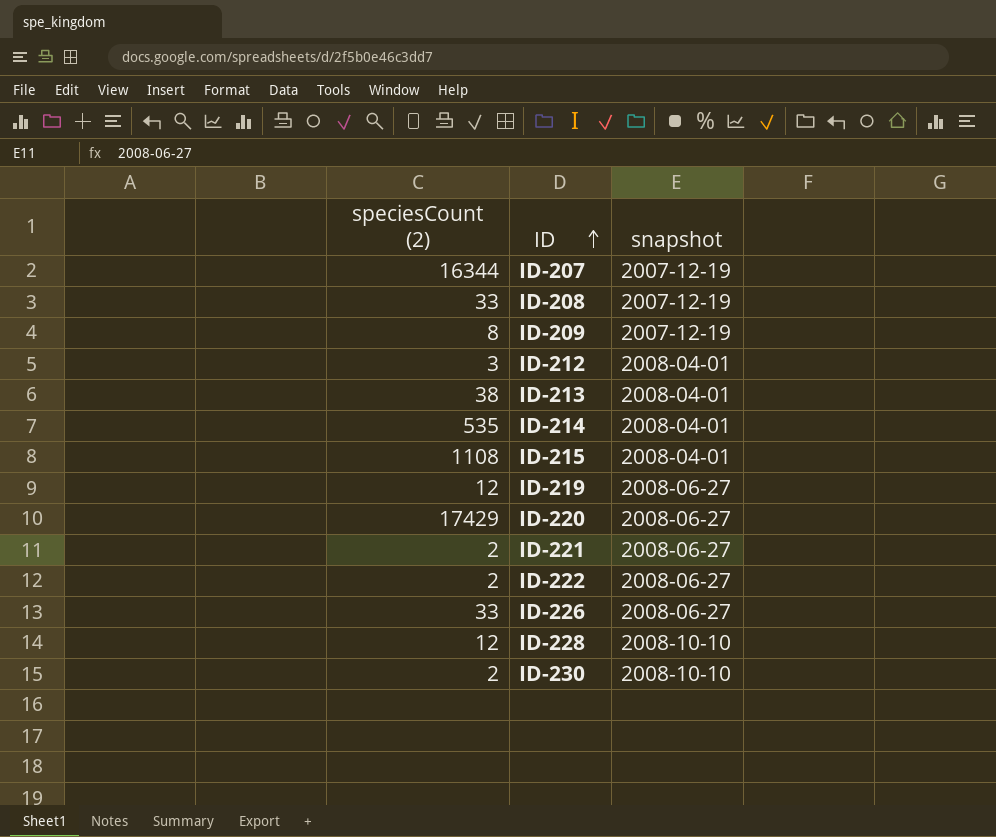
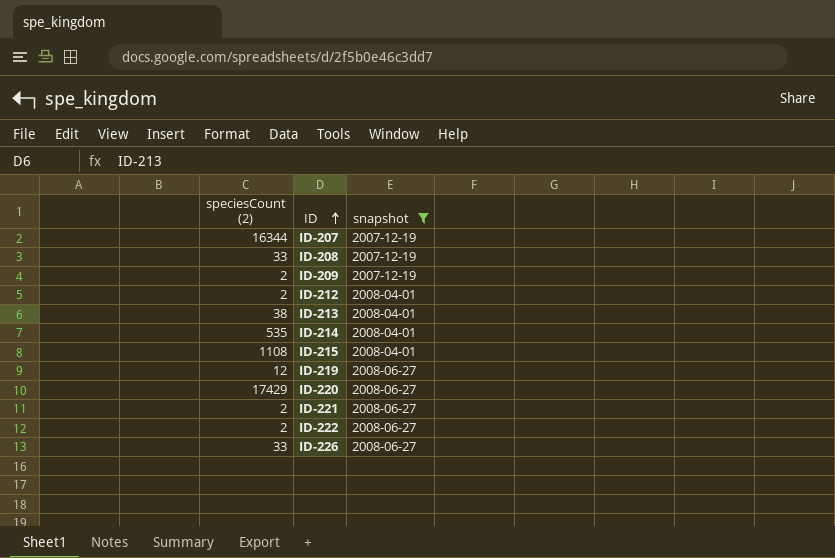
filter: none -> snapshot != 2008-10-10
ID-209 | speciesCount (2): 8 -> 2
ID-212 | speciesCount (2): 3 -> 2

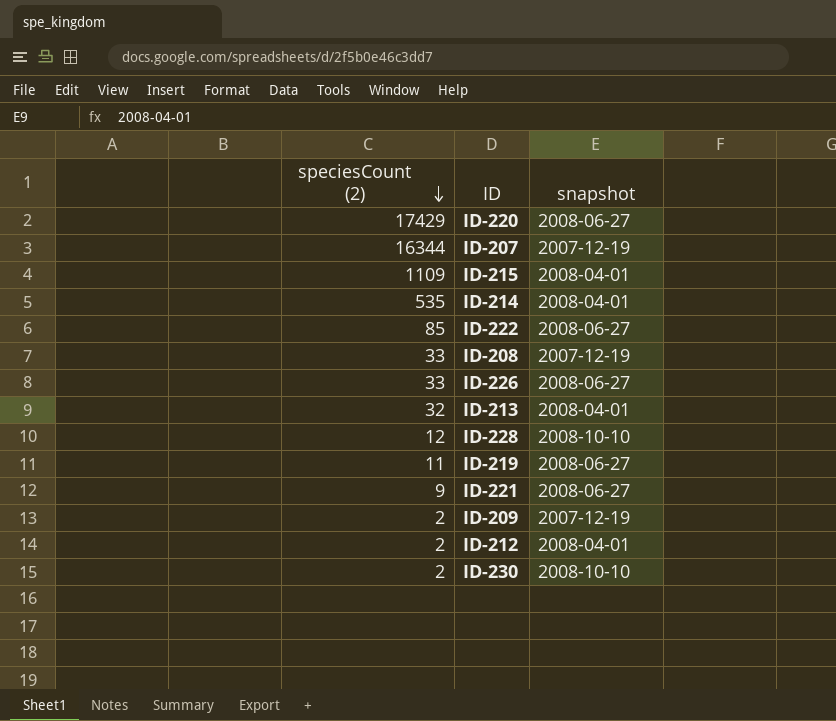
filter: snapshot != 2008-10-10 -> none
row order: ID ascending -> speciesCount (2) descending
ID-215 | speciesCount (2): 1108 -> 1109
ID-222 | speciesCount (2): 2 -> 85
ID-213 | speciesCount (2): 38 -> 32
ID-219 | speciesCount (2): 12 -> 11
ID-221 | speciesCount (2): 2 -> 9

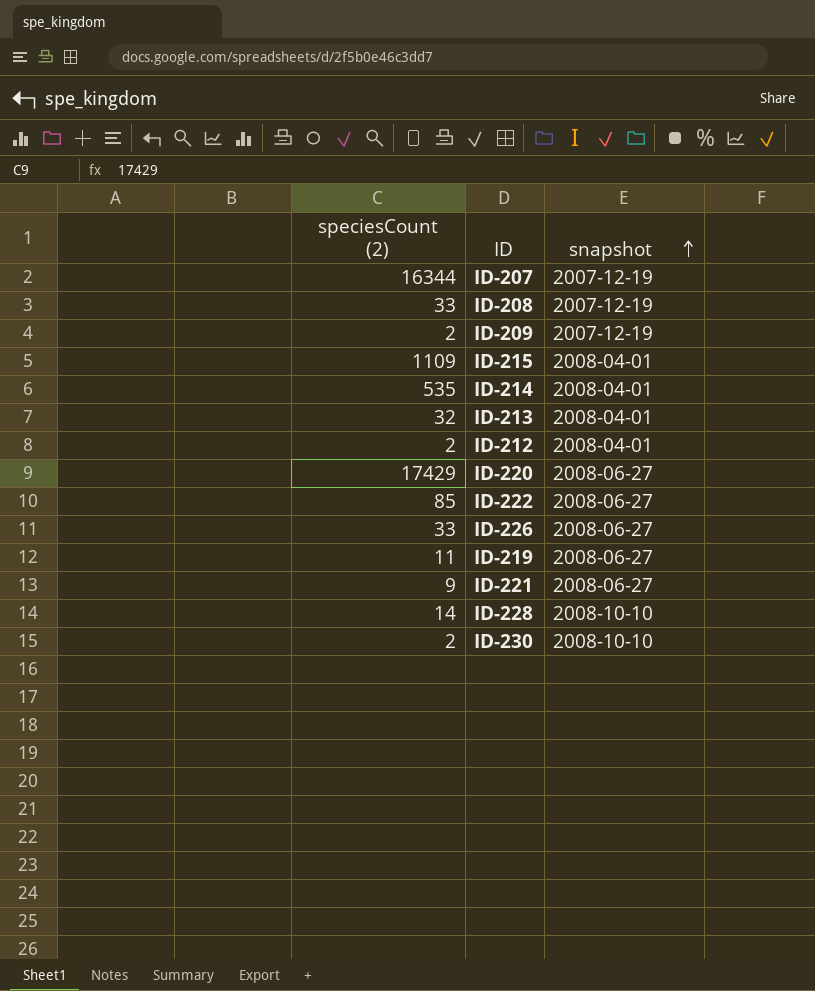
row order: speciesCount (2) descending -> snapshot ascending
ID-228 | speciesCount (2): 12 -> 14

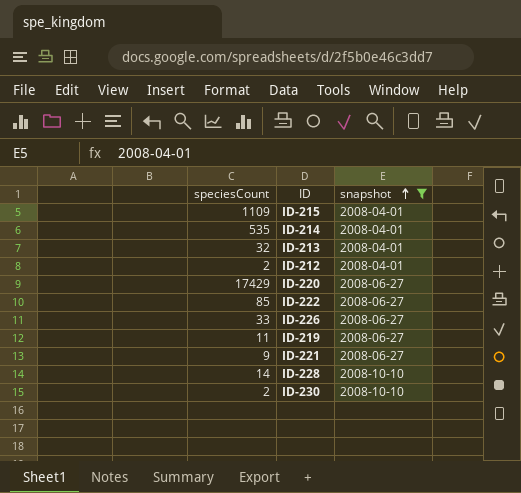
filter: none -> snapshot != 2007-12-19
column name: speciesCount (2) -> speciesCount

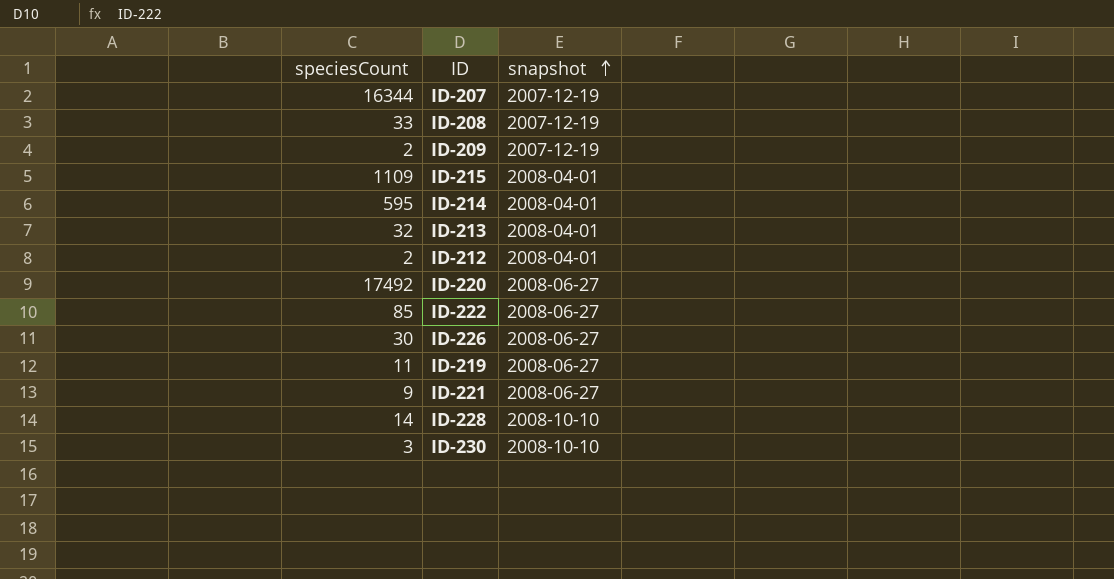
filter: snapshot != 2007-12-19 -> none
ID-214 | speciesCount: 535 -> 595
ID-220 | speciesCount: 17429 -> 17492
ID-226 | speciesCount: 33 -> 30
ID-230 | speciesCount: 2 -> 3

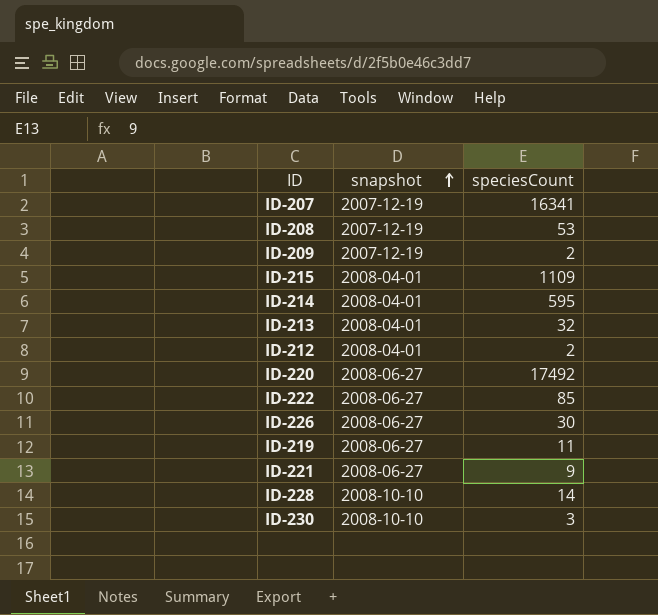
column speciesCount | position: 1 -> 3
ID-207 | speciesCount: 16344 -> 16341
ID-208 | speciesCount: 33 -> 53

